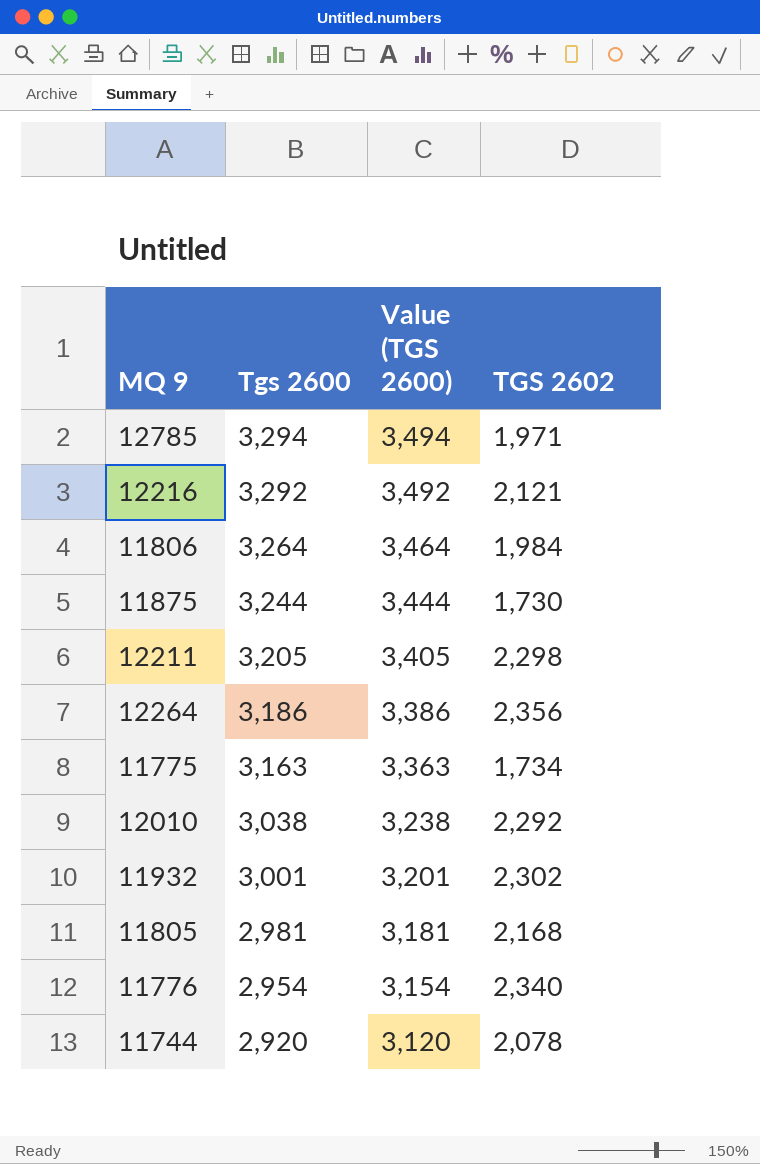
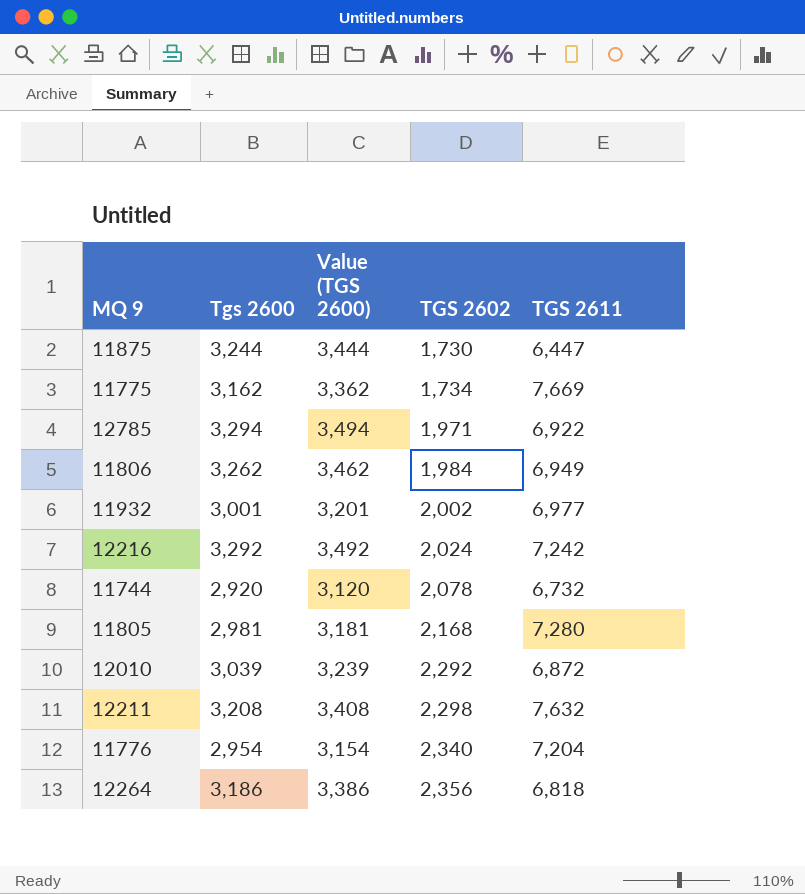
row order: Tgs 2600 descending -> TGS 2602 ascending
column TGS 2611 | position: none -> 5
11775 | Tgs 2600: 3,163 -> 3,162
11775 | Value (TGS 2600): 3,363 -> 3,362
11806 | Tgs 2600: 3,264 -> 3,262
11806 | Value (TGS 2600): 3,464 -> 3,462
11932 | TGS 2602: 2,302 -> 2,002
12216 | TGS 2602: 2,121 -> 2,024
12010 | Tgs 2600: 3,038 -> 3,039
12010 | Value (TGS 2600): 3,238 -> 3,239
12211 | Tgs 2600: 3,205 -> 3,208
12211 | Value (TGS 2600): 3,405 -> 3,408

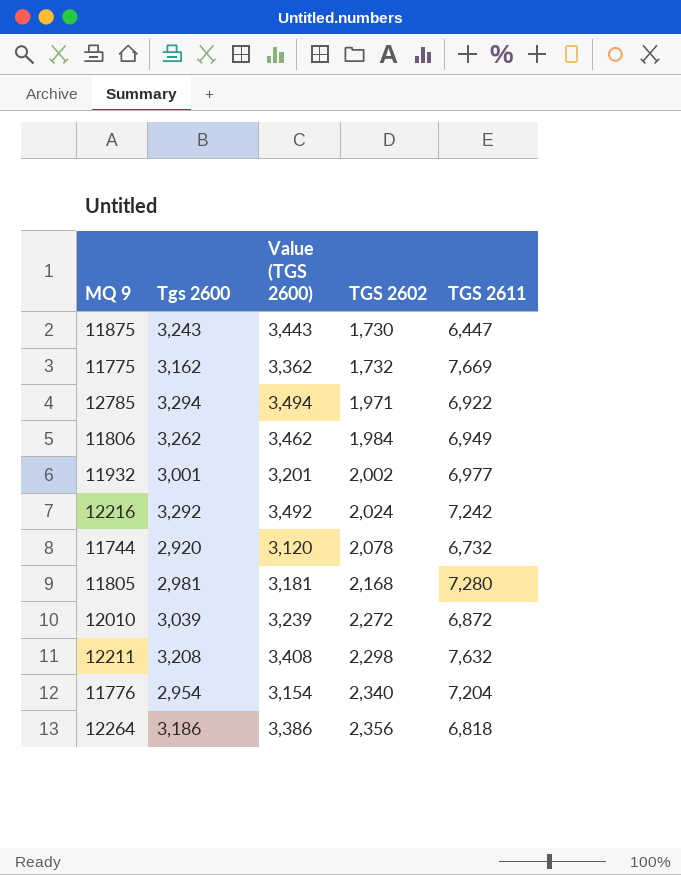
11875 | Tgs 2600: 3,244 -> 3,243
11875 | Value (TGS 2600): 3,444 -> 3,443
11775 | TGS 2602: 1,734 -> 1,732
12010 | TGS 2602: 2,292 -> 2,272

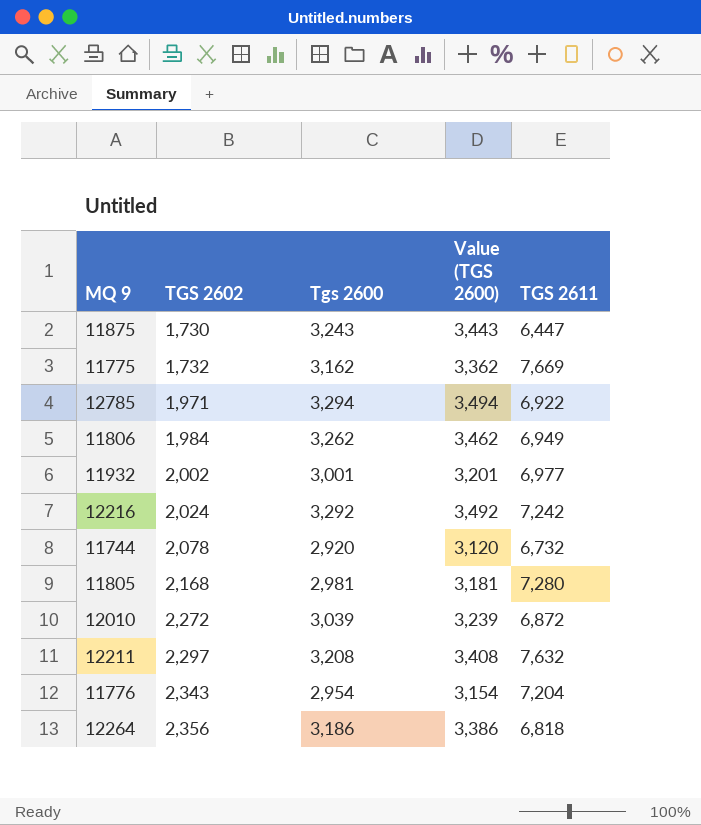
column TGS 2602 | position: 4 -> 2
12211 | TGS 2602: 2,298 -> 2,297
11776 | TGS 2602: 2,340 -> 2,343

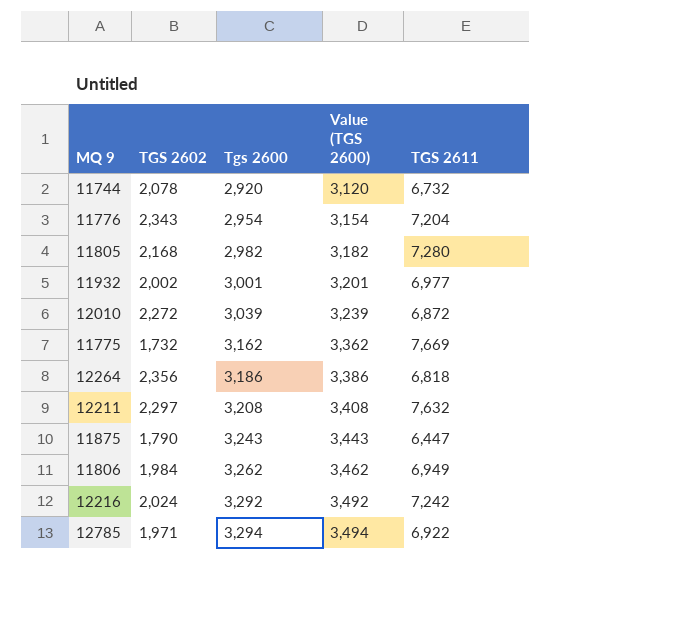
row order: TGS 2602 ascending -> Tgs 2600 ascending
11805 | Tgs 2600: 2,981 -> 2,982
11805 | Value (TGS 2600): 3,181 -> 3,182
11875 | TGS 2602: 1,730 -> 1,790

